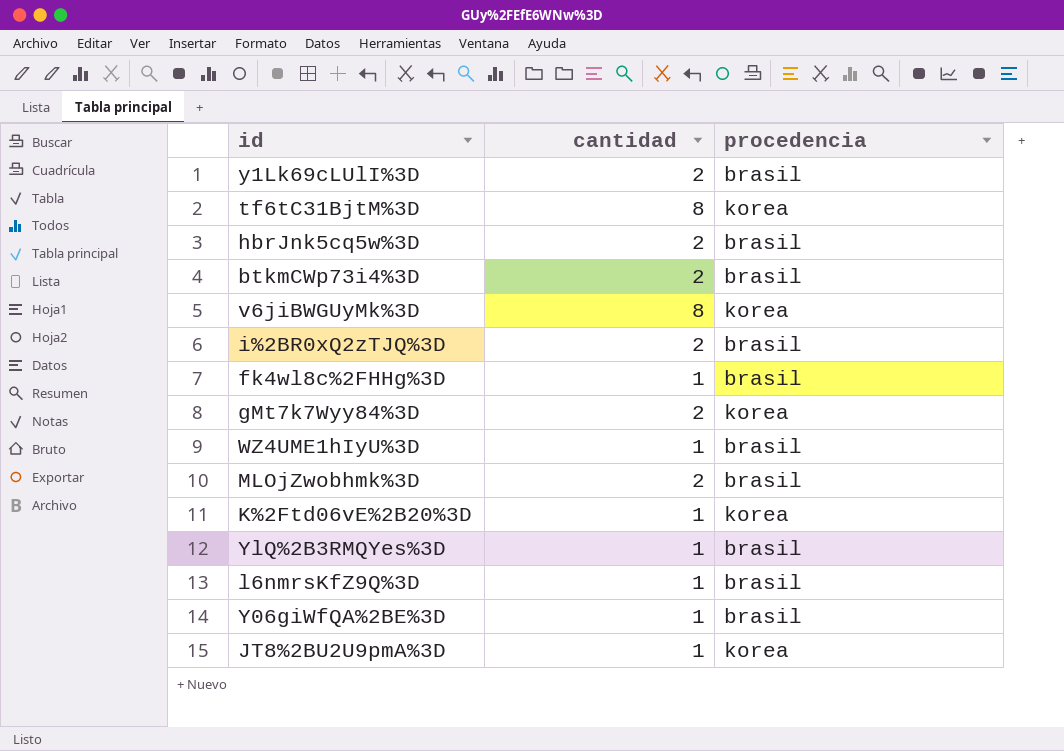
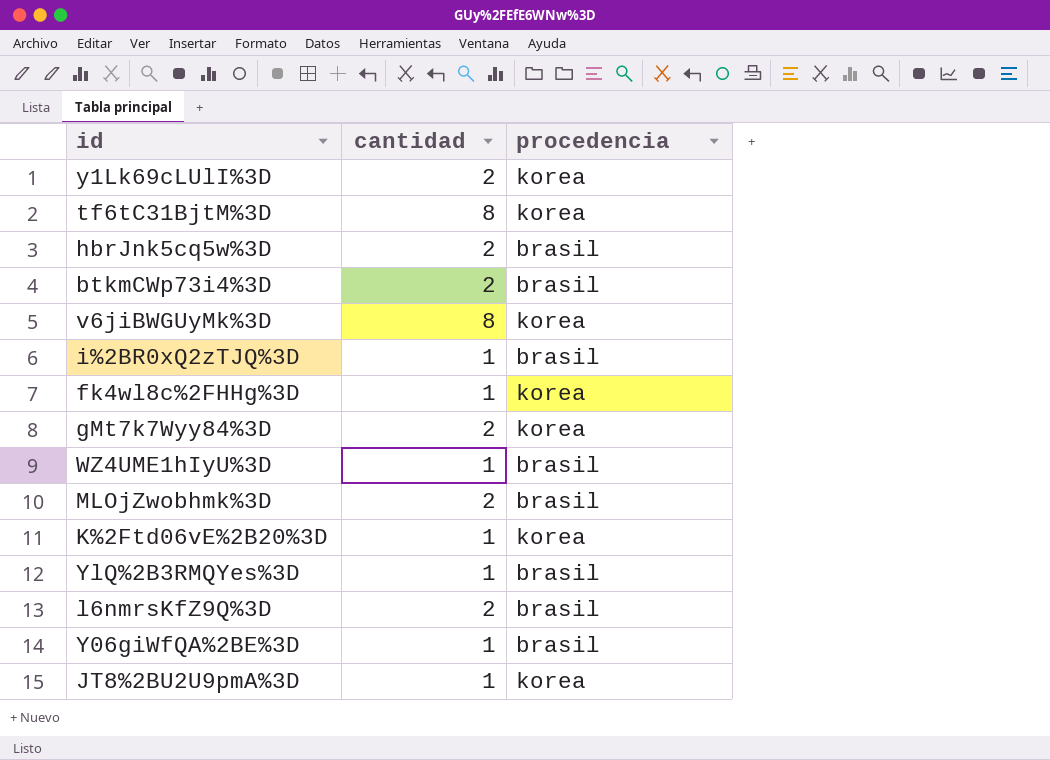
y1Lk69cLUlI%3D | procedencia: brasil -> korea
i%2BR0xQ2zTJQ%3D | cantidad: 2 -> 1
fk4wl8c%2FHHg%3D | procedencia: brasil -> korea
l6nmrsKfZ9Q%3D | cantidad: 1 -> 2

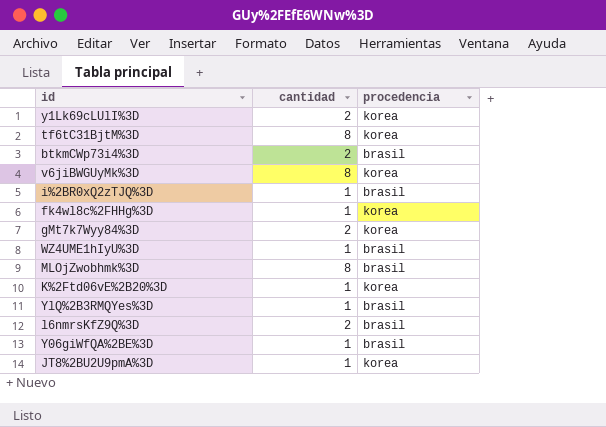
row hbrJnk5cq5w%3D: 2 | brasil -> none
MLOjZwobhmk%3D | cantidad: 2 -> 8

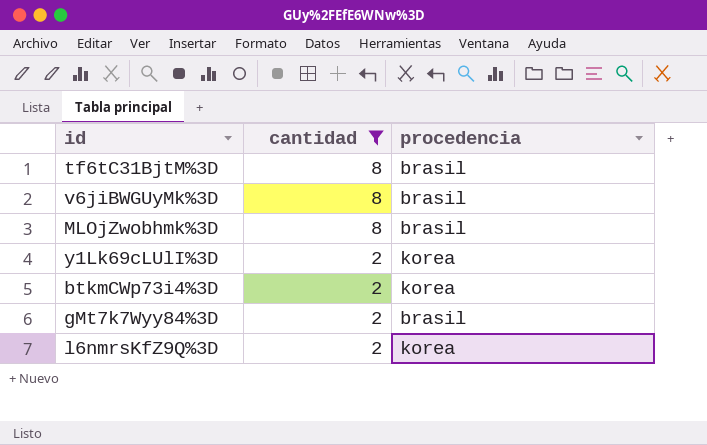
filter: none -> cantidad != 1
row order: none -> cantidad descending
tf6tC31BjtM%3D | procedencia: korea -> brasil
v6jiBWGUyMk%3D | procedencia: korea -> brasil
btkmCWp73i4%3D | procedencia: brasil -> korea
gMt7k7Wyy84%3D | procedencia: korea -> brasil
l6nmrsKfZ9Q%3D | procedencia: brasil -> korea

